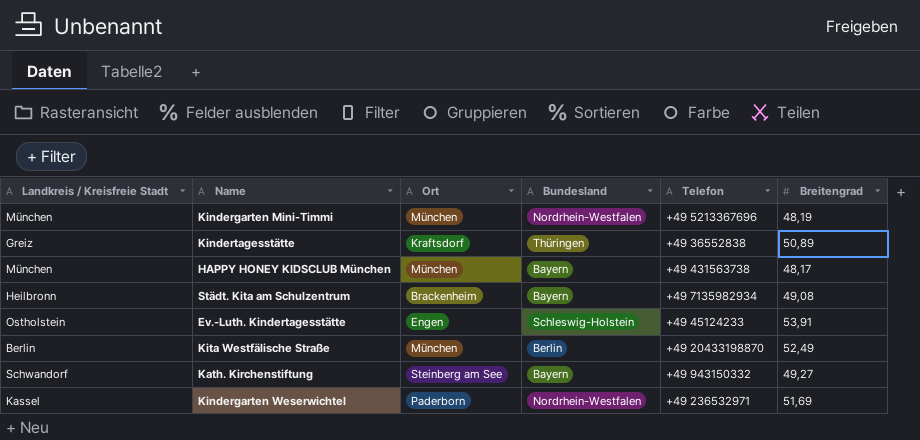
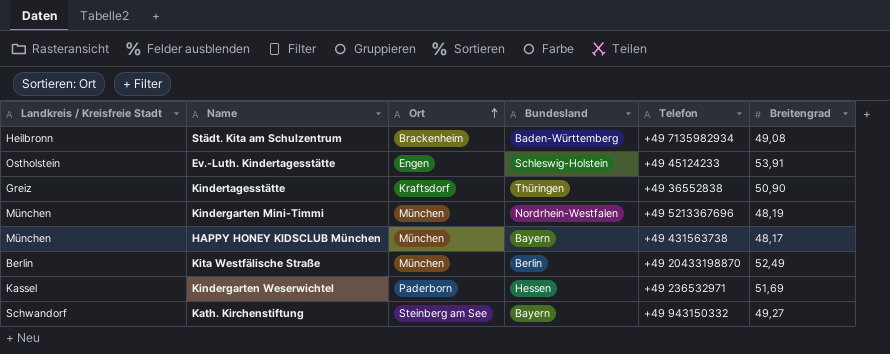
row order: none -> Ort ascending
Städt. Kita am Schulzentrum | Bundesland: Bayern -> Baden-Württemberg
Kindertagesstätte | Breitengrad: 50,89 -> 50,90
Kindergarten Weserwichtel | Bundesland: Nordrhein-Westfalen -> Hessen

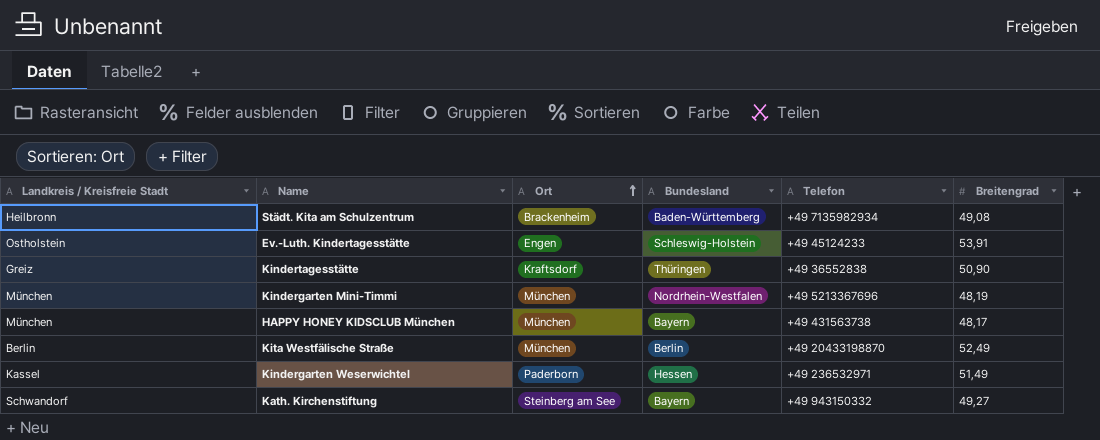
Kindergarten Weserwichtel | Breitengrad: 51,69 -> 51,49

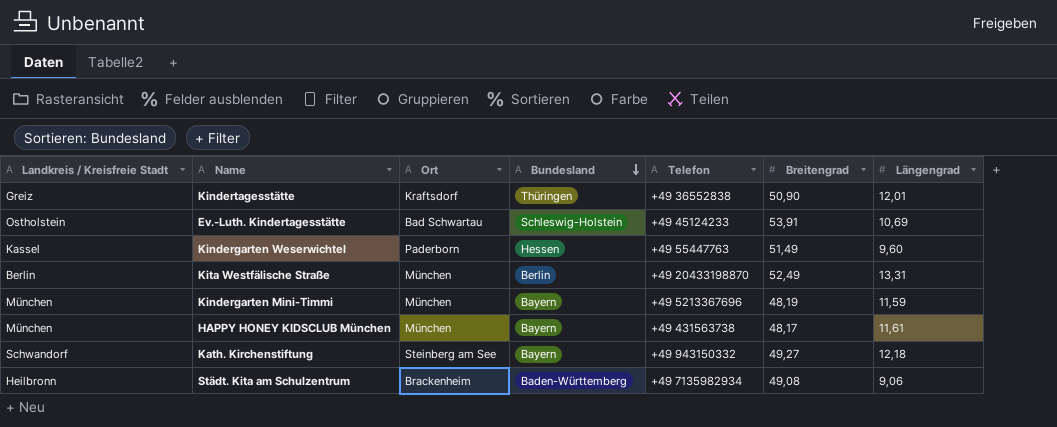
row order: Ort ascending -> Bundesland descending
column Längengrad | position: none -> 7
Ev.-Luth. Kindertagesstätte | Ort: Engen -> Bad Schwartau
Kindergarten Weserwichtel | Telefon: +49 236532971 -> +49 55447763
Kindergarten Mini-Timmi | Bundesland: Nordrhein-Westfalen -> Bayern

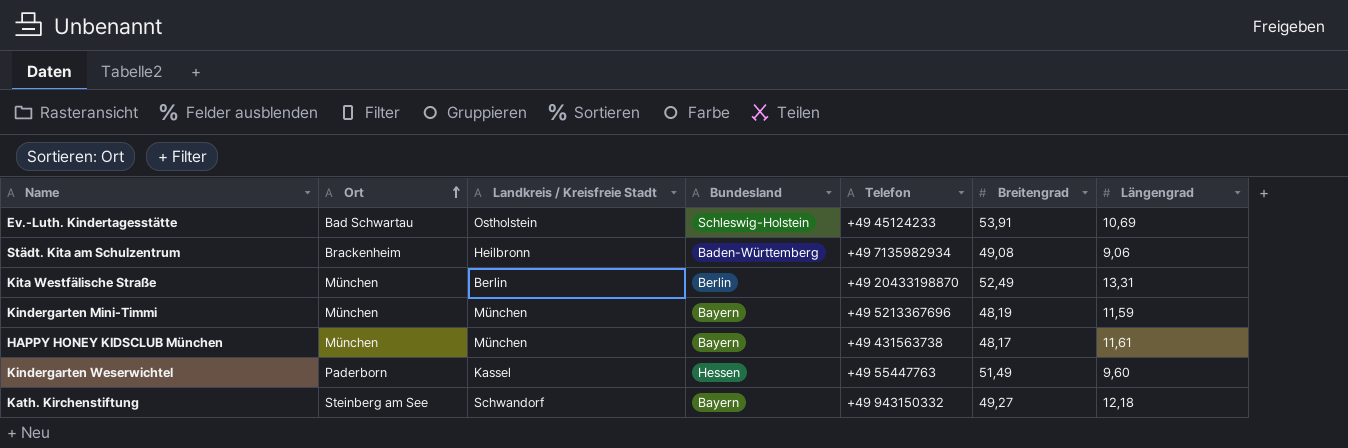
row order: Bundesland descending -> Ort ascending
column Landkreis / Kreisfreie Stadt | position: 1 -> 3
row Kindertagesstätte: Greiz | Kraftsdorf | Thüringen | +49 36552838 | 50,90 | 12,01 -> none

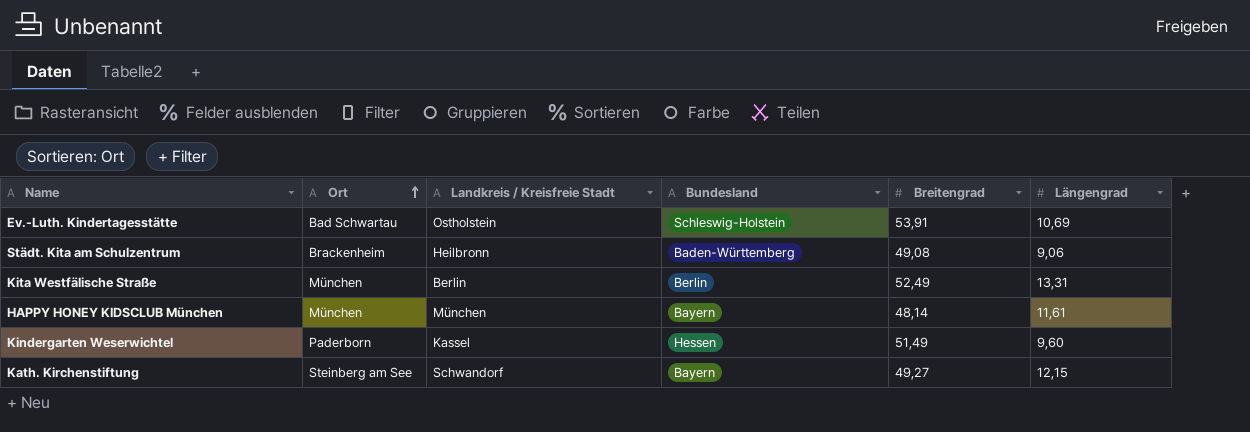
column Telefon | position: 5 -> none
row Kindergarten Mini-Timmi: München | München | Bayern | +49 5213367696 | 48,19 | 11,59 -> none
HAPPY HONEY KIDSCLUB München | Breitengrad: 48,17 -> 48,14
Kath. Kirchenstiftung | Längengrad: 12,18 -> 12,15

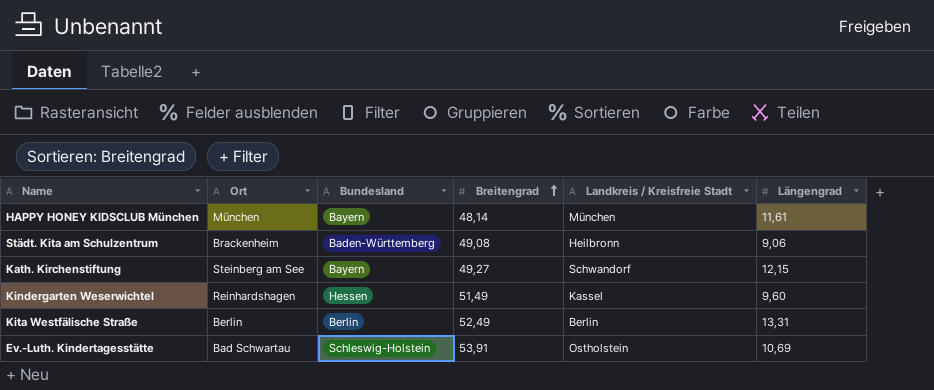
row order: Ort ascending -> Breitengrad ascending
column Landkreis / Kreisfreie Stadt | position: 3 -> 5
Kindergarten Weserwichtel | Ort: Paderborn -> Reinhardshagen
Kita Westfälische Straße | Ort: München -> Berlin

